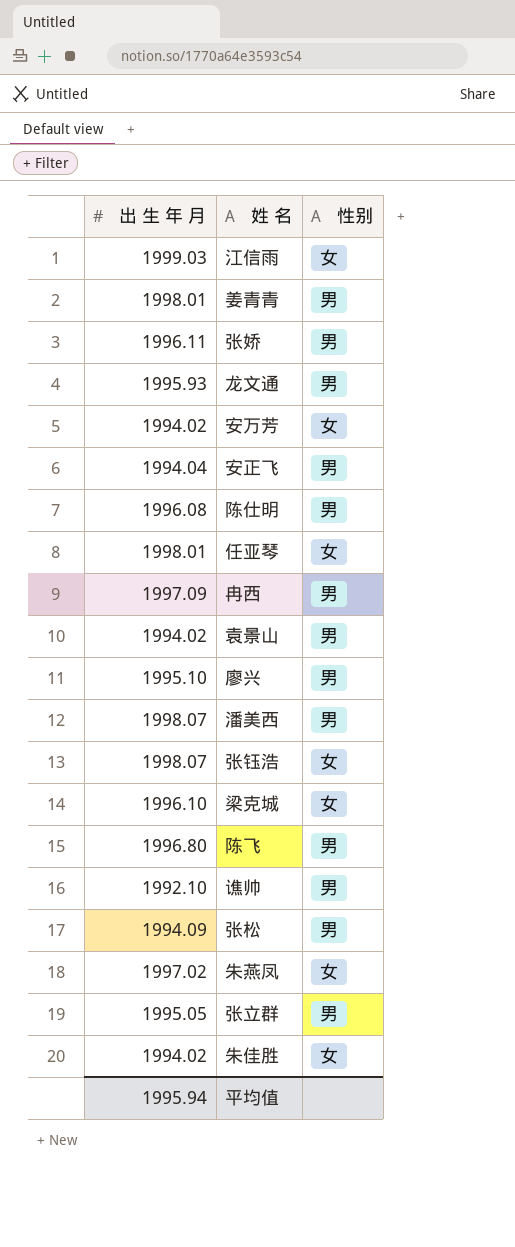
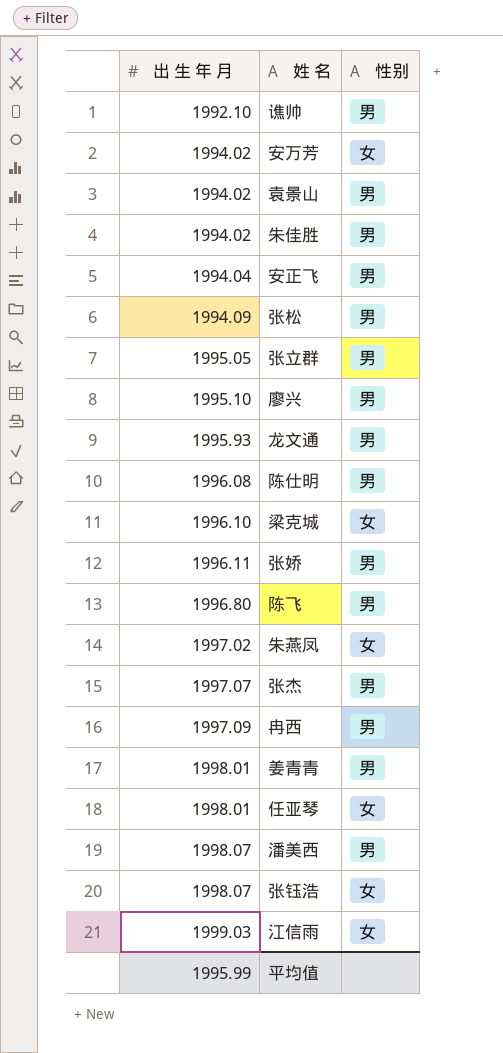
row order: none -> 出 生 年 月 ascending
朱佳胜 | 性别: 女 -> 男
row 张杰: none -> 1997.07 | 男
平均值 | 出 生 年 月: 1995.94 -> 1995.99

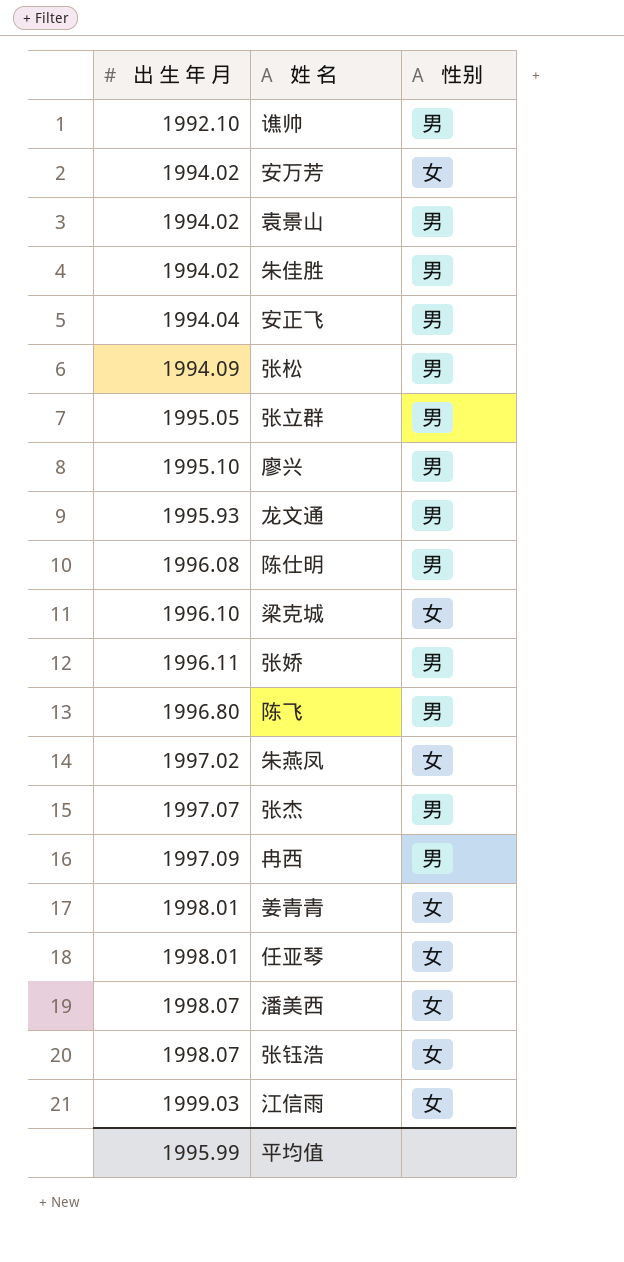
姜青青 | 性别: 男 -> 女
潘美西 | 性别: 男 -> 女

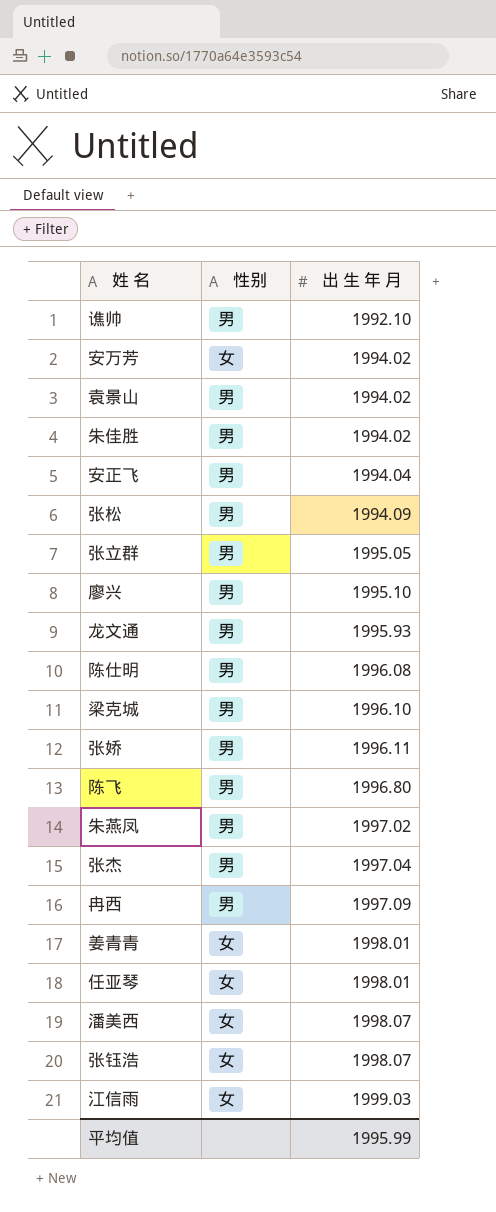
column 出 生 年 月 | position: 1 -> 3
梁克城 | 性别: 女 -> 男
朱燕凤 | 性别: 女 -> 男
张杰 | 出 生 年 月: 1997.07 -> 1997.04

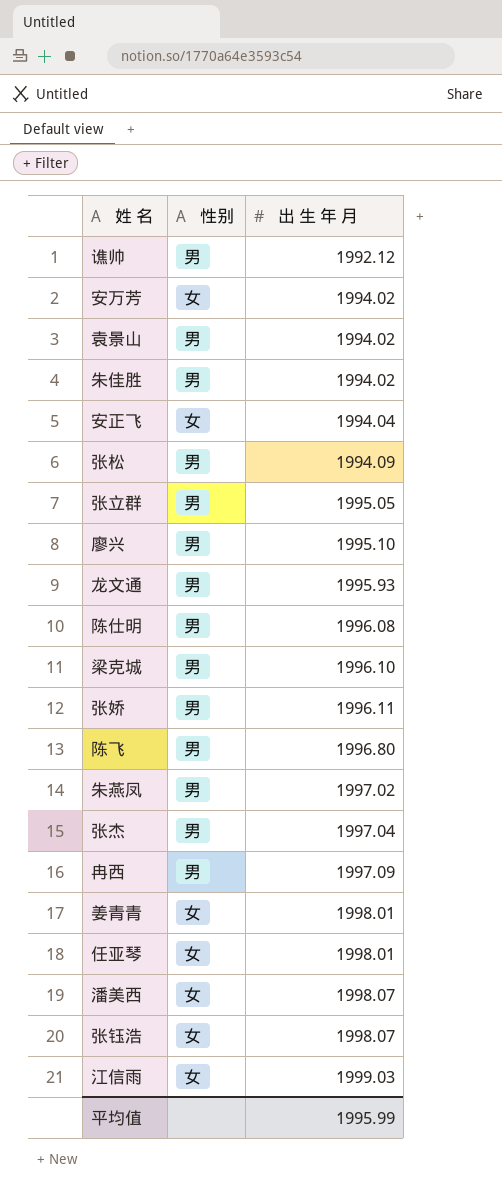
谯帅 | 出 生 年 月: 1992.10 -> 1992.12
安正飞 | 性别: 男 -> 女

